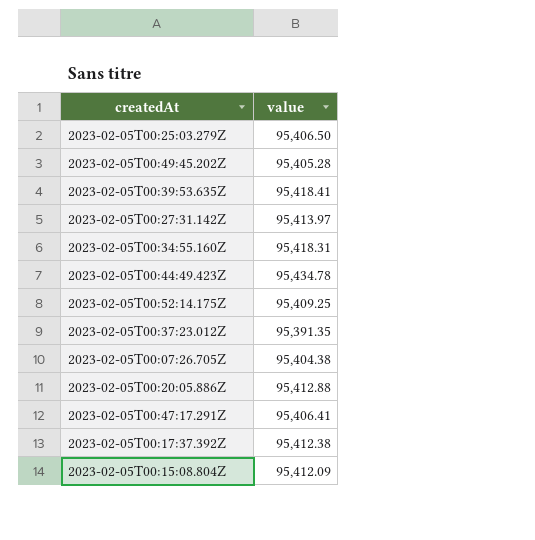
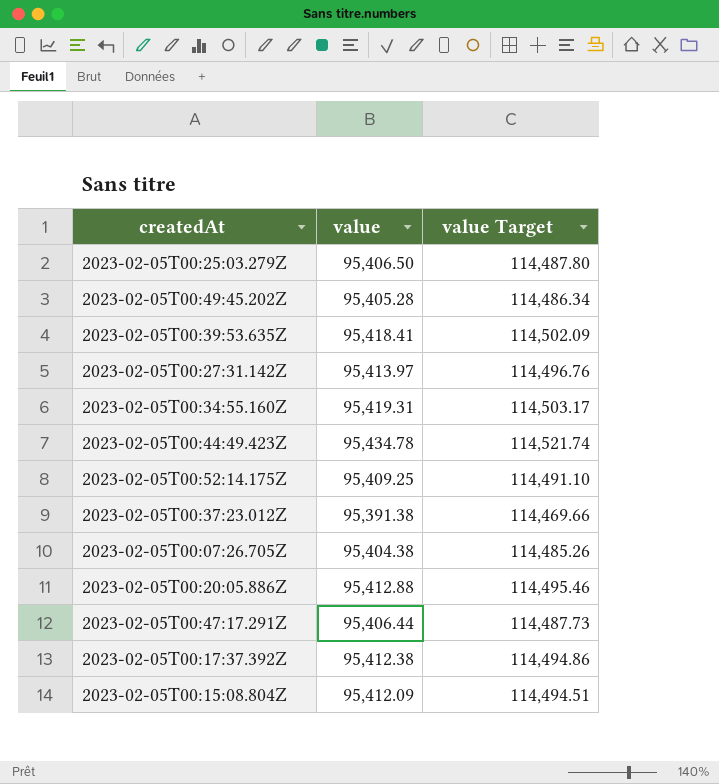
column value Target | formula: none -> [value] * 1.2
2023-02-05T00:34:55.160Z | value: 95,418.31 -> 95,419.31
2023-02-05T00:37:23.012Z | value: 95,391.35 -> 95,391.38
2023-02-05T00:47:17.291Z | value: 95,406.41 -> 95,406.44

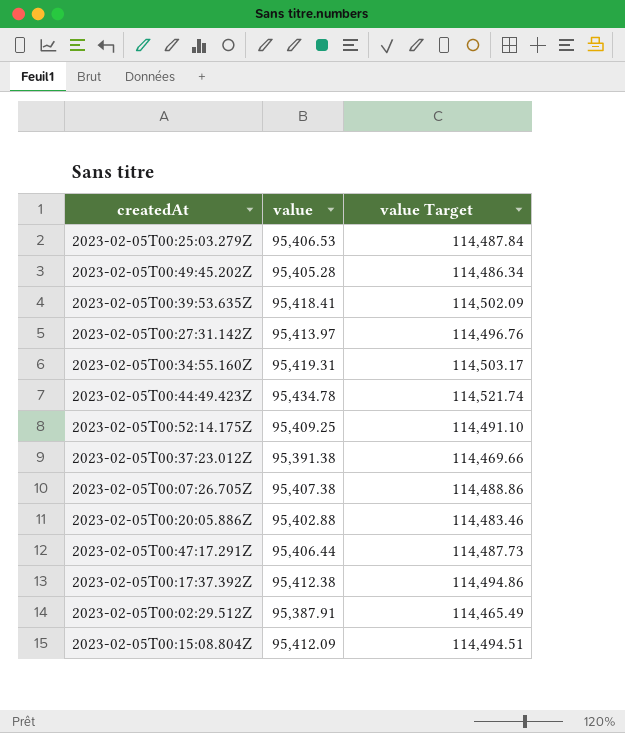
2023-02-05T00:25:03.279Z | value: 95,406.50 -> 95,406.53
2023-02-05T00:25:03.279Z | value Target: 114,487.80 -> 114,487.84
2023-02-05T00:07:26.705Z | value: 95,404.38 -> 95,407.38
2023-02-05T00:07:26.705Z | value Target: 114,485.26 -> 114,488.86
2023-02-05T00:20:05.886Z | value: 95,412.88 -> 95,402.88
2023-02-05T00:20:05.886Z | value Target: 114,495.46 -> 114,483.46
row 2023-02-05T00:02:29.512Z: none -> 95,387.91 | 114,465.49

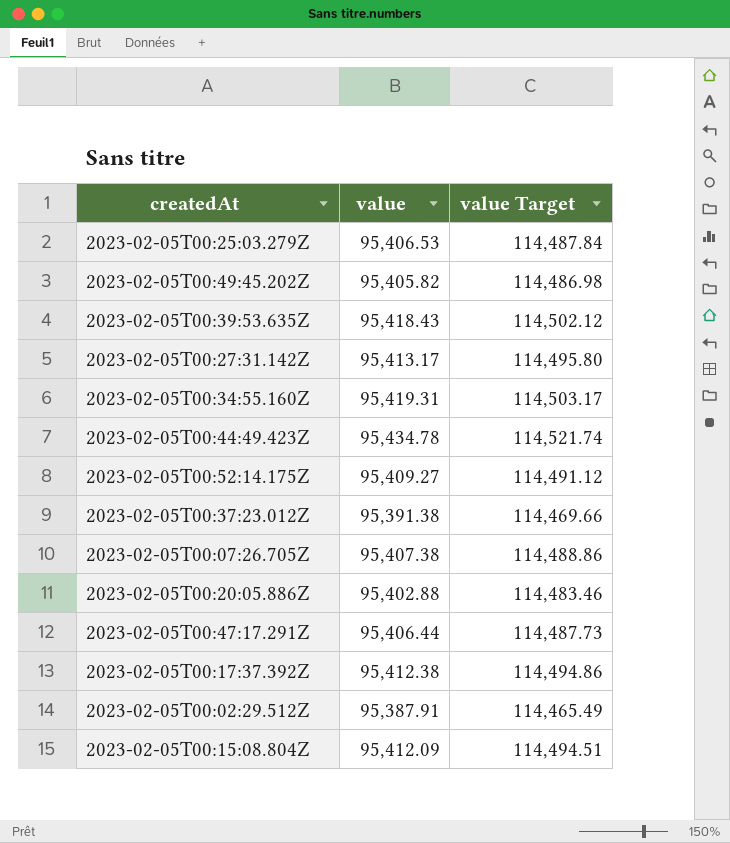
2023-02-05T00:49:45.202Z | value: 95,405.28 -> 95,405.82
2023-02-05T00:49:45.202Z | value Target: 114,486.34 -> 114,486.98
2023-02-05T00:39:53.635Z | value: 95,418.41 -> 95,418.43
2023-02-05T00:39:53.635Z | value Target: 114,502.09 -> 114,502.12
2023-02-05T00:27:31.142Z | value: 95,413.97 -> 95,413.17
2023-02-05T00:27:31.142Z | value Target: 114,496.76 -> 114,495.80
2023-02-05T00:52:14.175Z | value: 95,409.25 -> 95,409.27
2023-02-05T00:52:14.175Z | value Target: 114,491.10 -> 114,491.12

